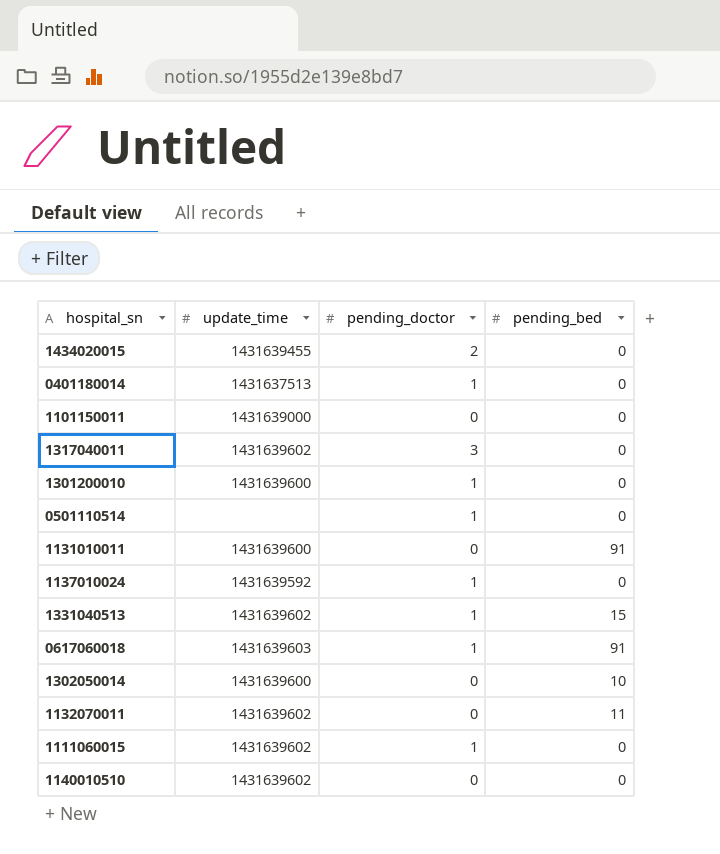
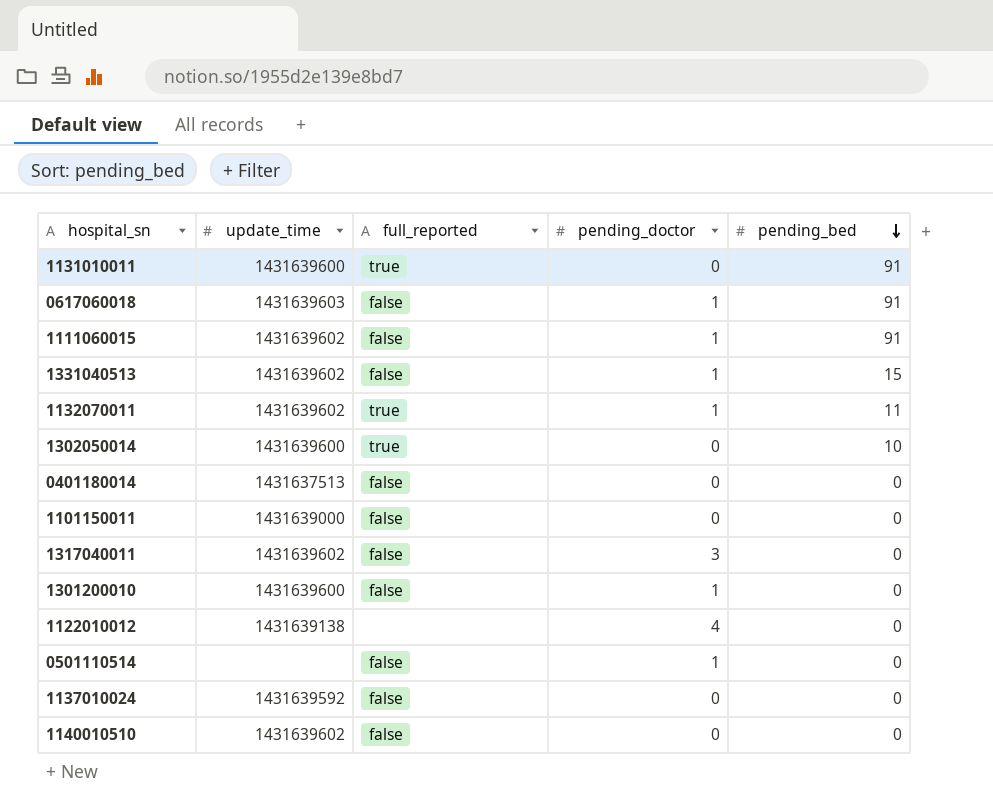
row order: none -> pending_bed descending
column full_reported | position: none -> 3
row 1434020015: 1431639455 | 2 | 0 -> none
1111060015 | pending_bed: 0 -> 91
1132070011 | pending_doctor: 0 -> 1
0401180014 | pending_doctor: 1 -> 0
row 1122010012: none -> 1431639138 | none | 4 | 0
1137010024 | pending_doctor: 1 -> 0

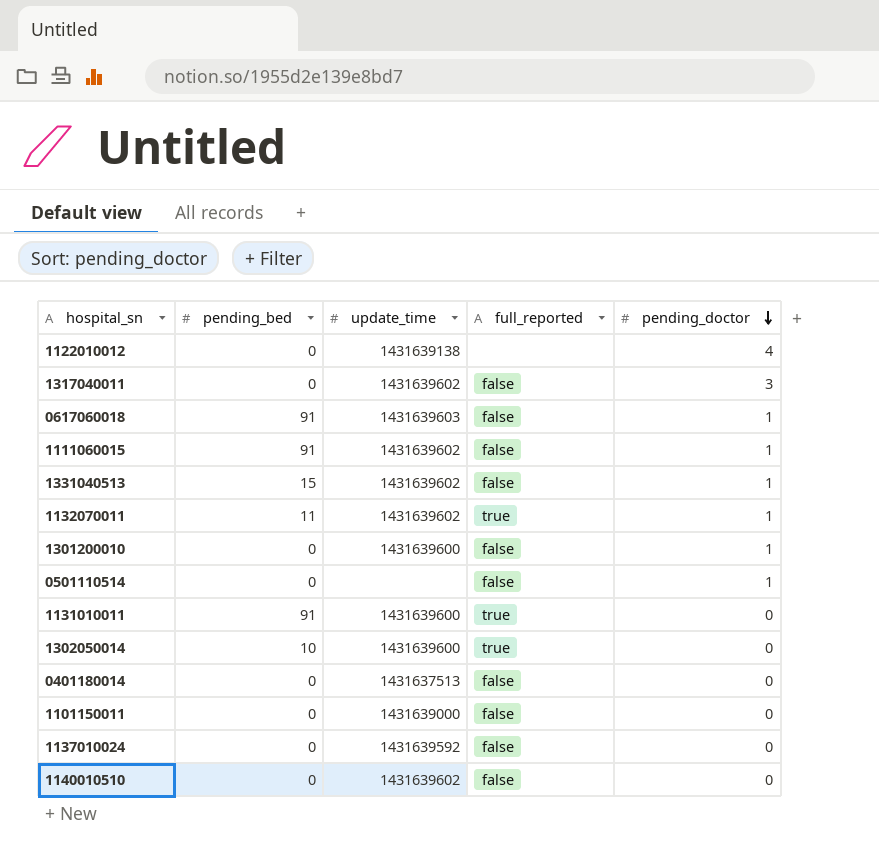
row order: pending_bed descending -> pending_doctor descending
column pending_bed | position: 5 -> 2

